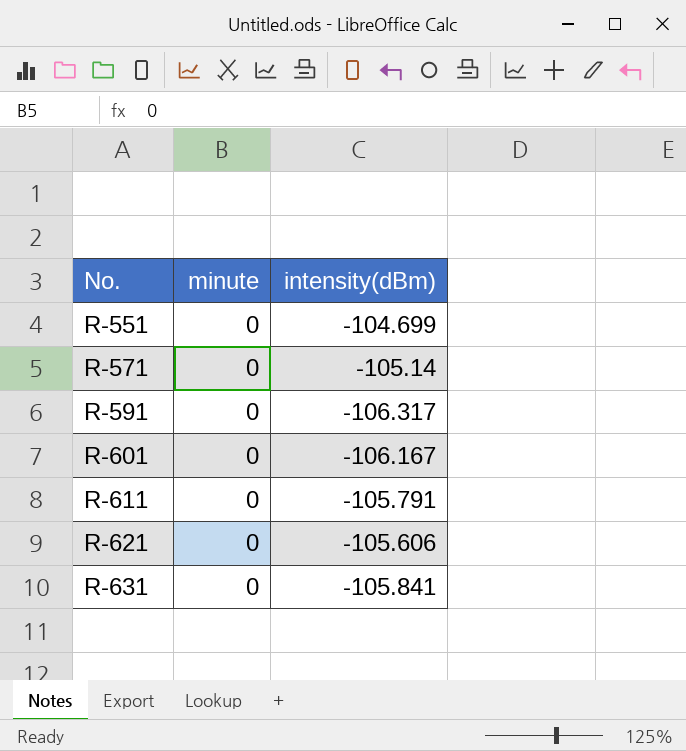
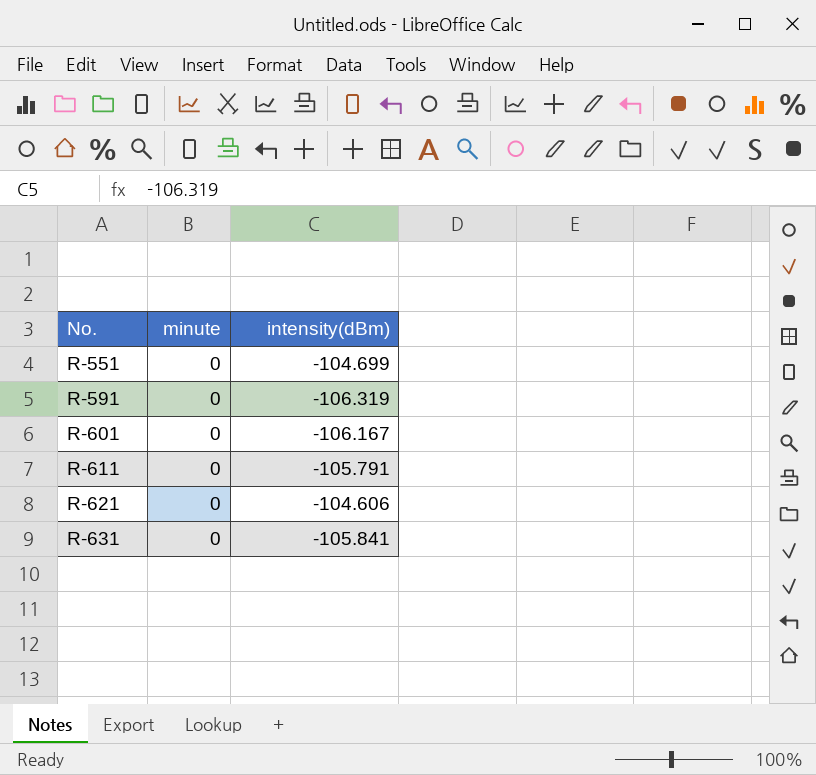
row R-571: 0 | -105.14 -> none
R-591 | intensity(dBm): -106.317 -> -106.319
R-621 | intensity(dBm): -105.606 -> -104.606

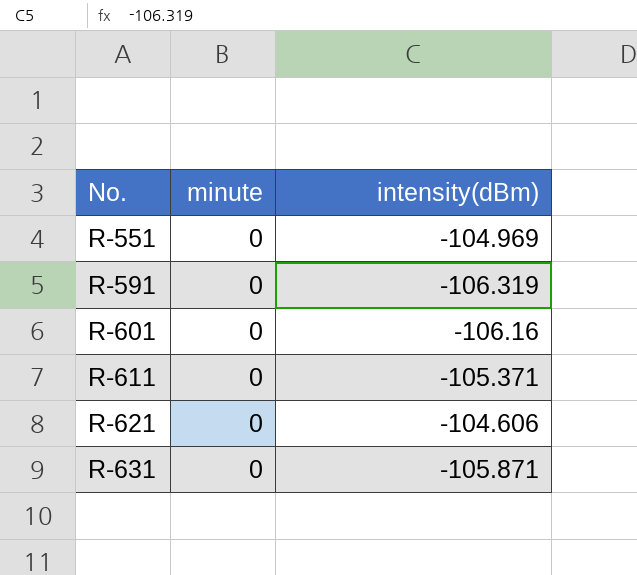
R-551 | intensity(dBm): -104.699 -> -104.969
R-601 | intensity(dBm): -106.167 -> -106.16
R-611 | intensity(dBm): -105.791 -> -105.371
R-631 | intensity(dBm): -105.841 -> -105.871

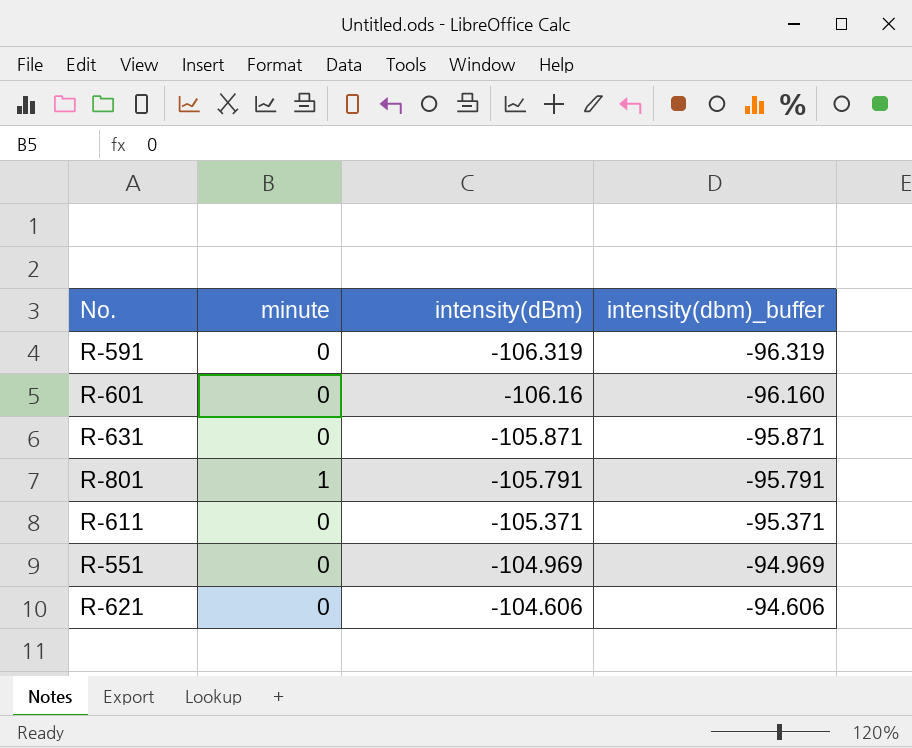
row order: No. ascending -> intensity(dBm) ascending
column intensity(dbm)_buffer | formula: none -> [intensity(dBm)] + 10
row R-801: none -> 1 | -105.791 | -95.791

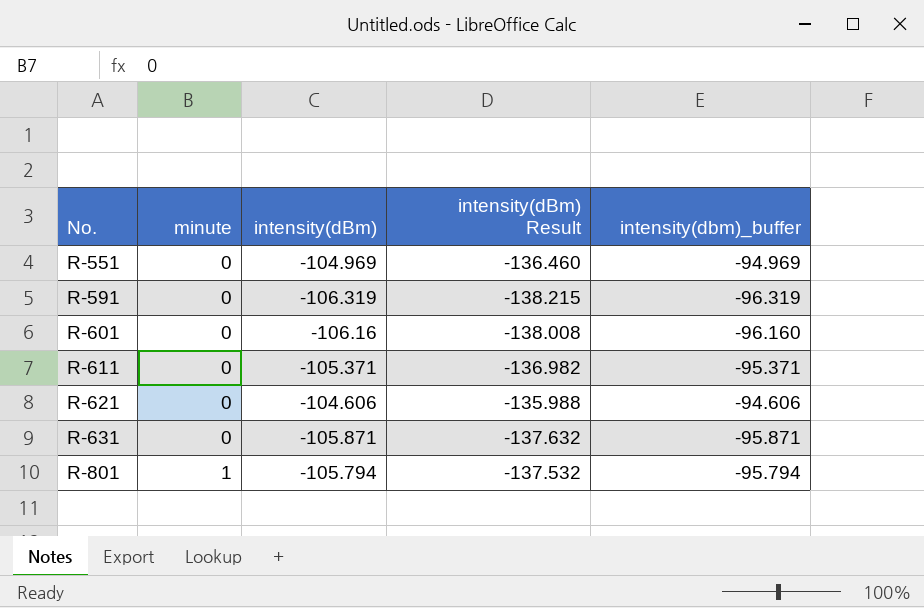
row order: intensity(dBm) ascending -> No. ascending
column intensity(dBm) Result | formula: none -> [intensity(dBm)] * 1.3
R-801 | intensity(dBm): -105.791 -> -105.794
R-801 | intensity(dbm)_buffer: -95.791 -> -95.794

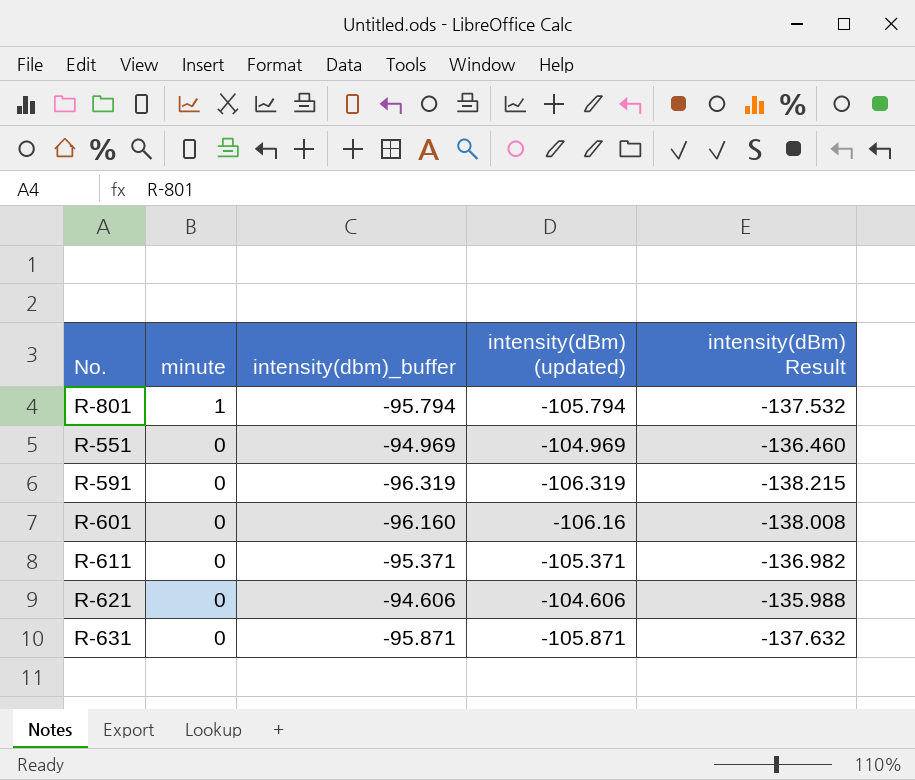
row order: No. ascending -> minute descending
column intensity(dbm)_buffer | position: 5 -> 3
column name: intensity(dBm) -> intensity(dBm) (updated)

